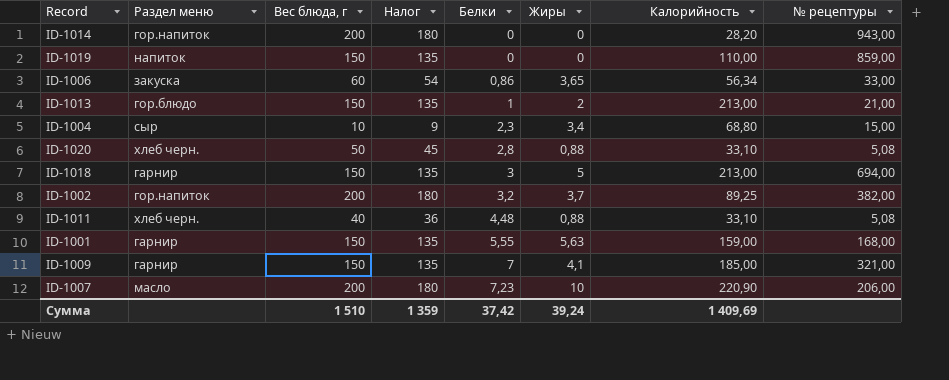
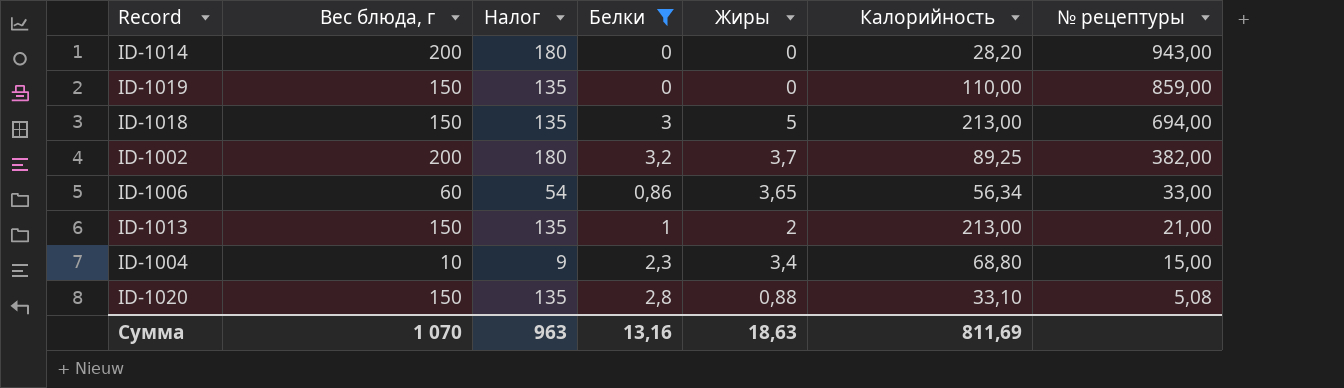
filter: none -> Белки <= 3,2
row order: Белки ascending -> № рецептуры descending
column Раздел меню | position: 2 -> none
ID-1020 | Вес блюда, г: 50 -> 150
ID-1020 | Налог: 45 -> 135
Сумма | Вес блюда, г: 1 510 -> 1 070
Сумма | Налог: 1 359 -> 963
Сумма | Белки: 37,42 -> 13,16
Сумма | Жиры: 39,24 -> 18,63
Сумма | Калорийность: 1 409,69 -> 811,69

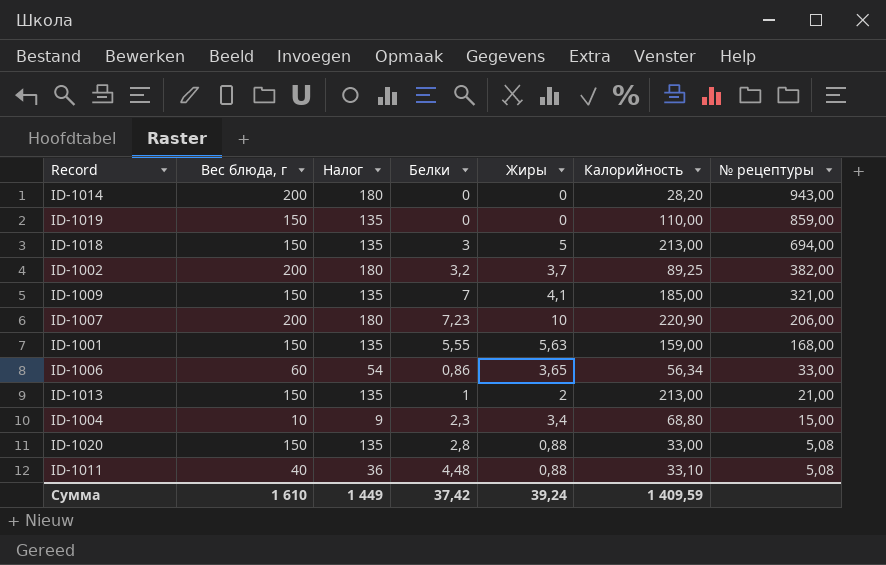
filter: Белки <= 3,2 -> none
ID-1020 | Калорийность: 33,10 -> 33,00
Сумма | Вес блюда, г: 1 070 -> 1 610
Сумма | Налог: 963 -> 1 449
Сумма | Белки: 13,16 -> 37,42
Сумма | Жиры: 18,63 -> 39,24
Сумма | Калорийность: 811,69 -> 1 409,59

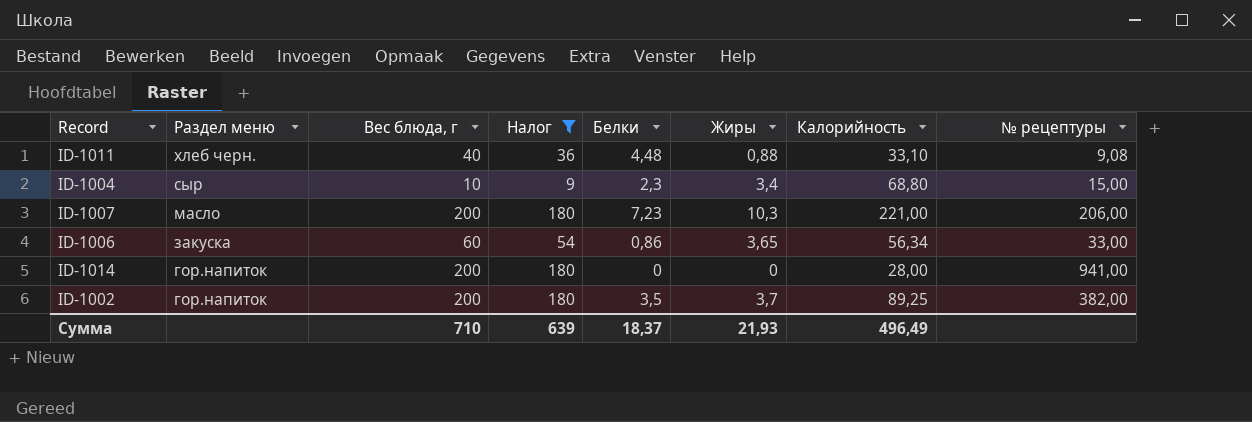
filter: none -> Налог != 135
row order: № рецептуры descending -> Раздел меню descending
column Раздел меню | position: none -> 2
ID-1011 | № рецептуры: 5,08 -> 9,08
ID-1007 | Жиры: 10 -> 10,3
ID-1007 | Калорийность: 220,90 -> 221,00
ID-1014 | Калорийность: 28,20 -> 28,00
ID-1014 | № рецептуры: 943,00 -> 941,00
ID-1002 | Белки: 3,2 -> 3,5
Сумма | Вес блюда, г: 1 610 -> 710
Сумма | Налог: 1 449 -> 639
Сумма | Белки: 37,42 -> 18,37
Сумма | Жиры: 39,24 -> 21,93
Сумма | Калорийность: 1 409,59 -> 496,49

